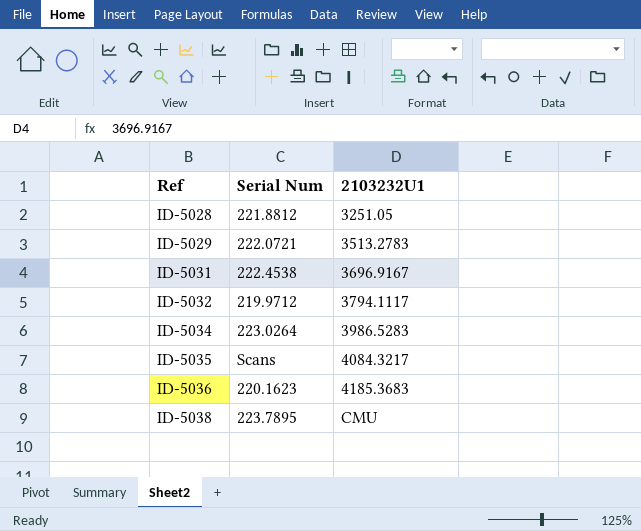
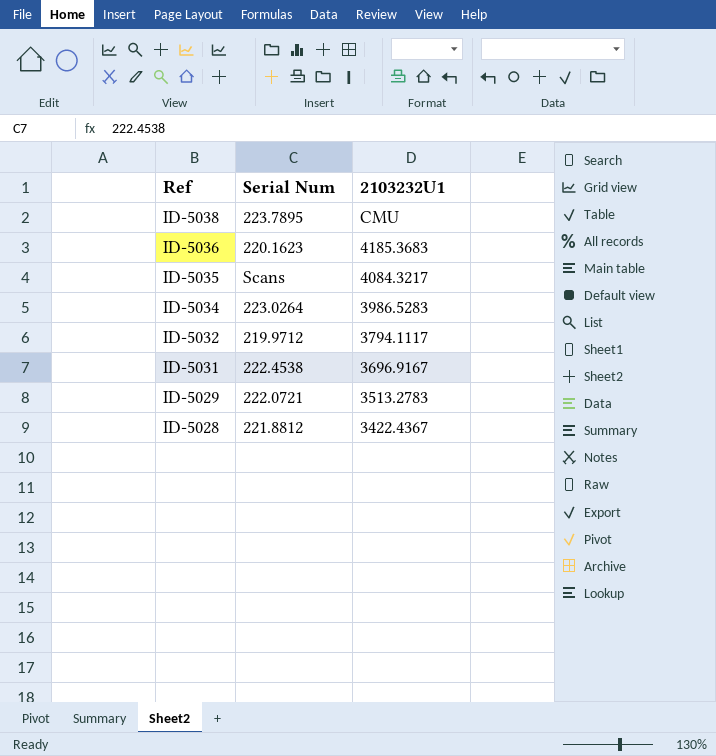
row order: Ref ascending -> Ref descending
ID-5028 | 2103232U1: 3251.05 -> 3422.4367

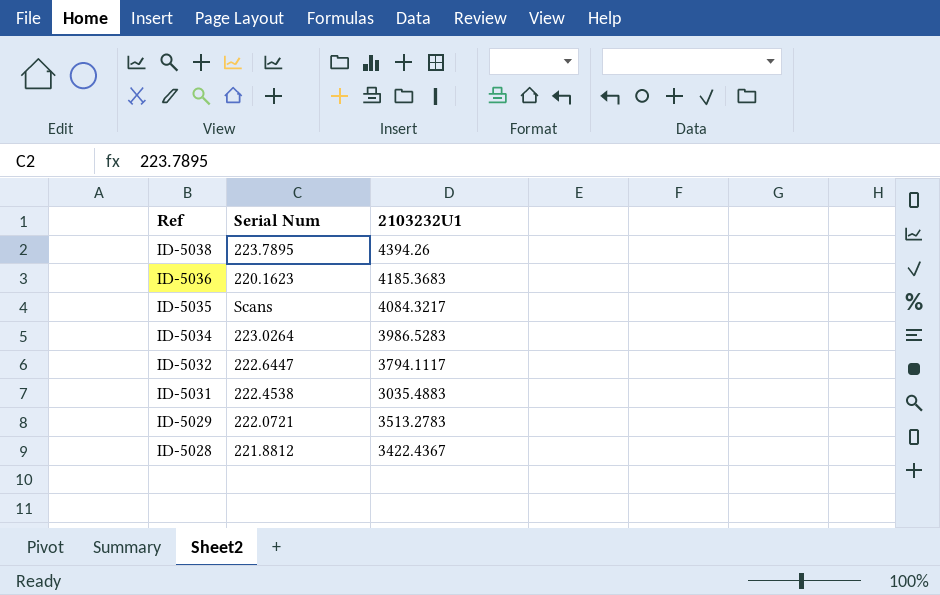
ID-5038 | 2103232U1: CMU -> 4394.26
ID-5032 | Serial Num: 219.9712 -> 222.6447
ID-5031 | 2103232U1: 3696.9167 -> 3035.4883

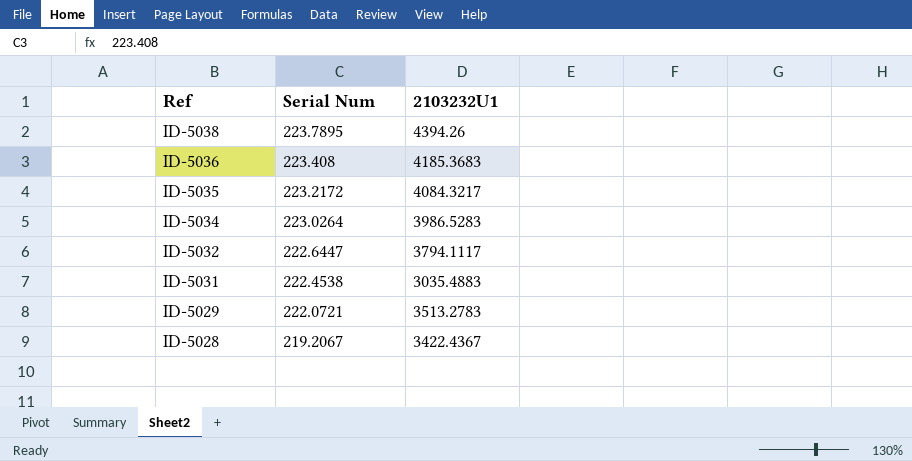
ID-5036 | Serial Num: 220.1623 -> 223.408
ID-5035 | Serial Num: Scans -> 223.2172
ID-5028 | Serial Num: 221.8812 -> 219.2067

